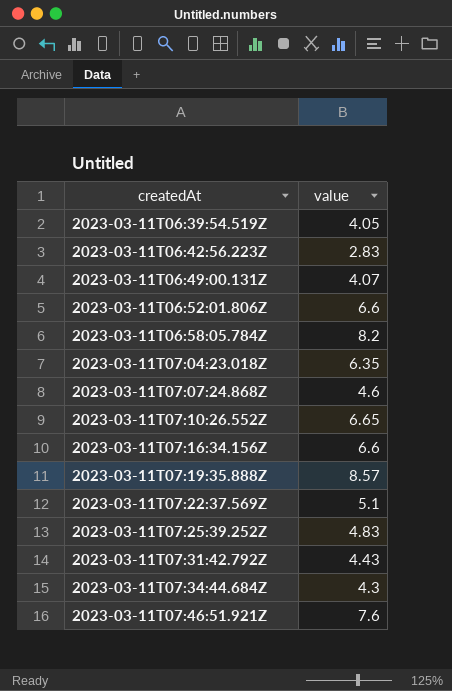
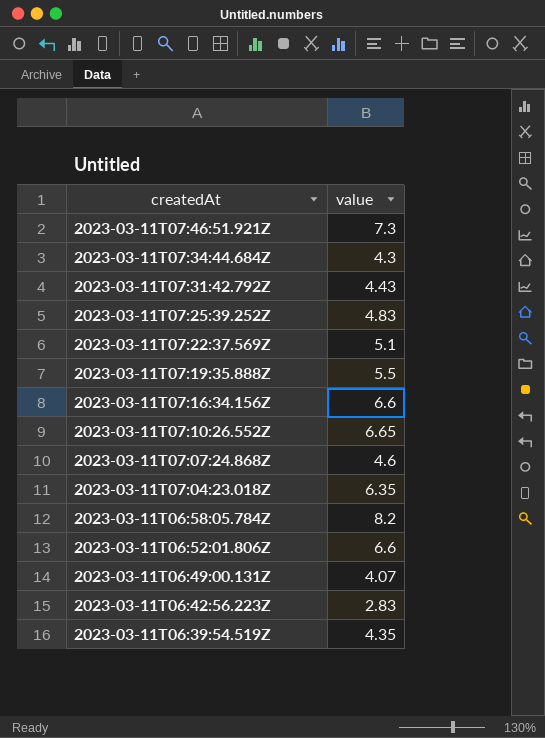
row order: createdAt ascending -> createdAt descending
2023-03-11T07:46:51.921Z | value: 7.6 -> 7.3
2023-03-11T07:19:35.888Z | value: 8.57 -> 5.5
2023-03-11T06:39:54.519Z | value: 4.05 -> 4.35

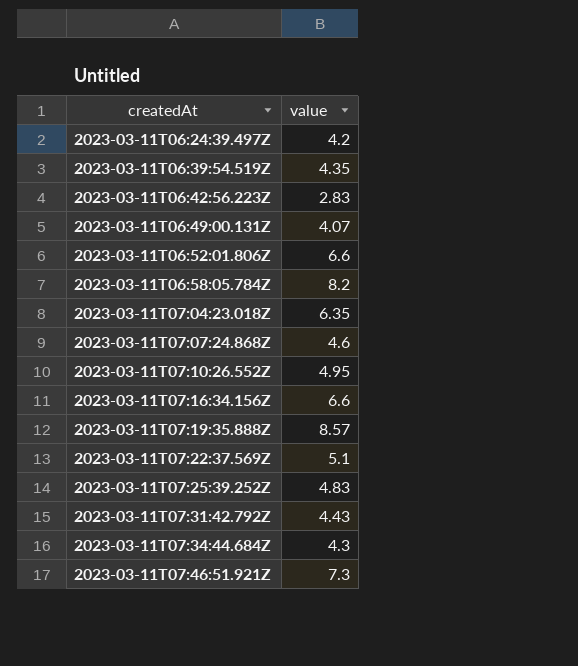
row order: createdAt descending -> createdAt ascending
row 2023-03-11T06:24:39.497Z: none -> 4.2
2023-03-11T07:10:26.552Z | value: 6.65 -> 4.95
2023-03-11T07:19:35.888Z | value: 5.5 -> 8.57

